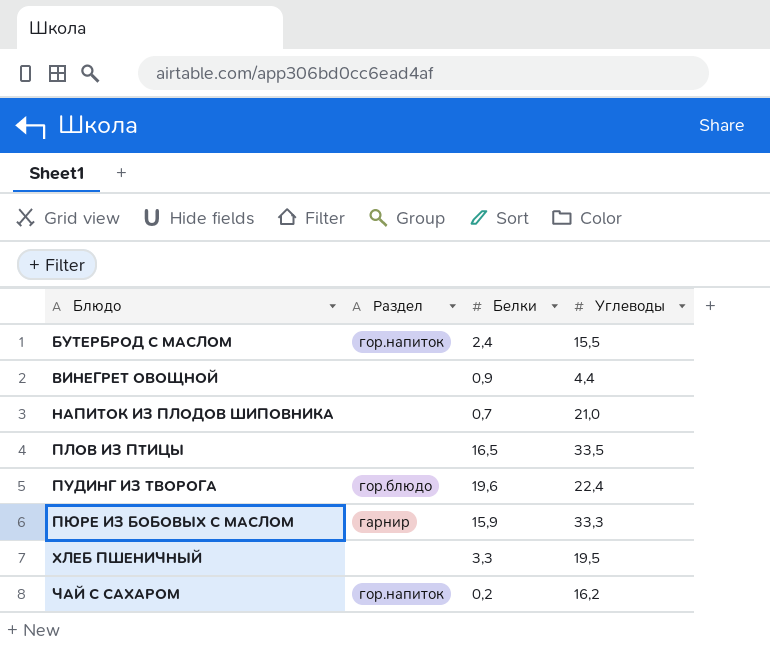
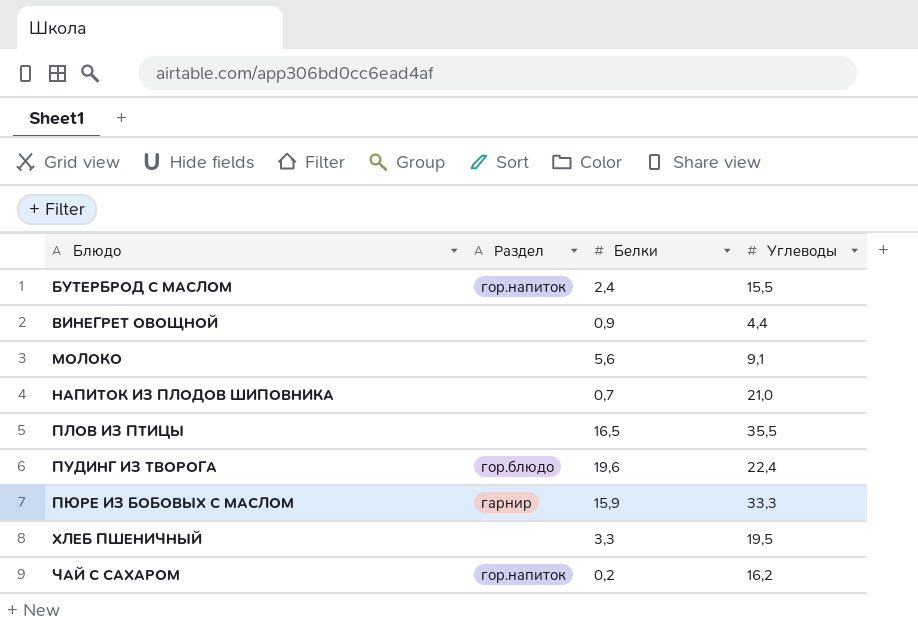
row МОЛОКО: none -> none | 5,6 | 9,1
ПЛОВ ИЗ ПТИЦЫ | Углеводы: 33,5 -> 35,5

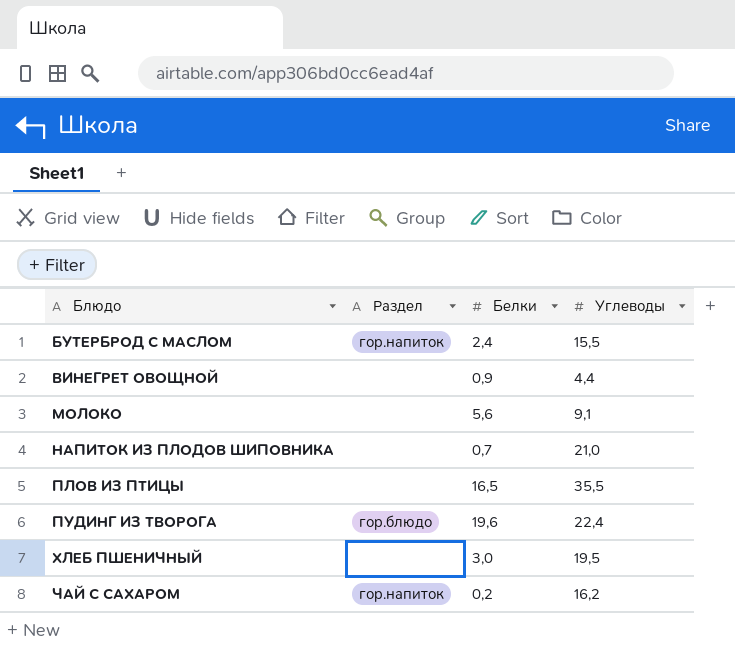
row ПЮРЕ ИЗ БОБОВЫХ С МАСЛОМ: гарнир | 15,9 | 33,3 -> none
ХЛЕБ ПШЕНИЧНЫЙ | Белки: 3,3 -> 3,0

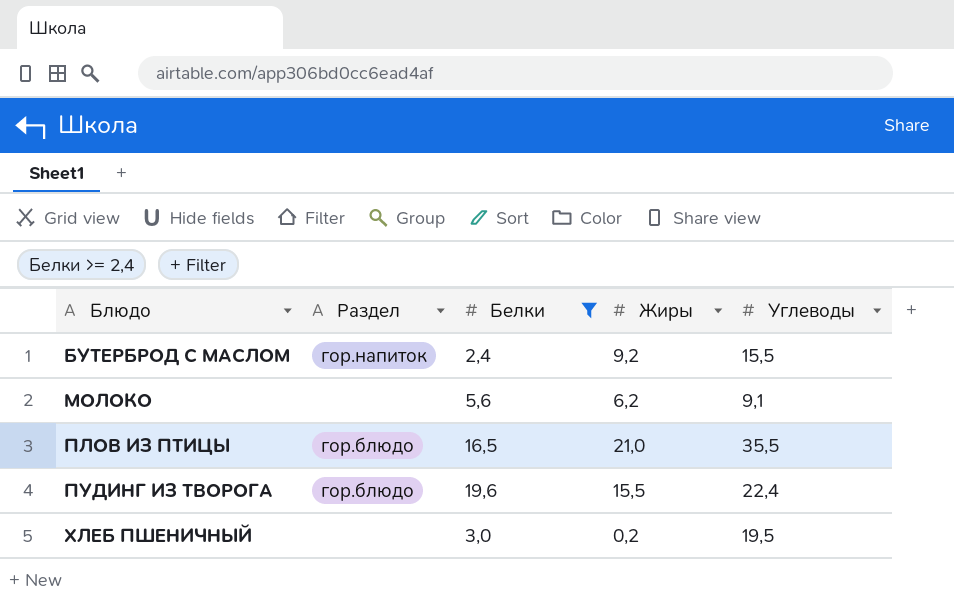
filter: none -> Белки >= 2,4
column Жиры | position: none -> 4
ПЛОВ ИЗ ПТИЦЫ | Раздел: none -> гор.блюдо

